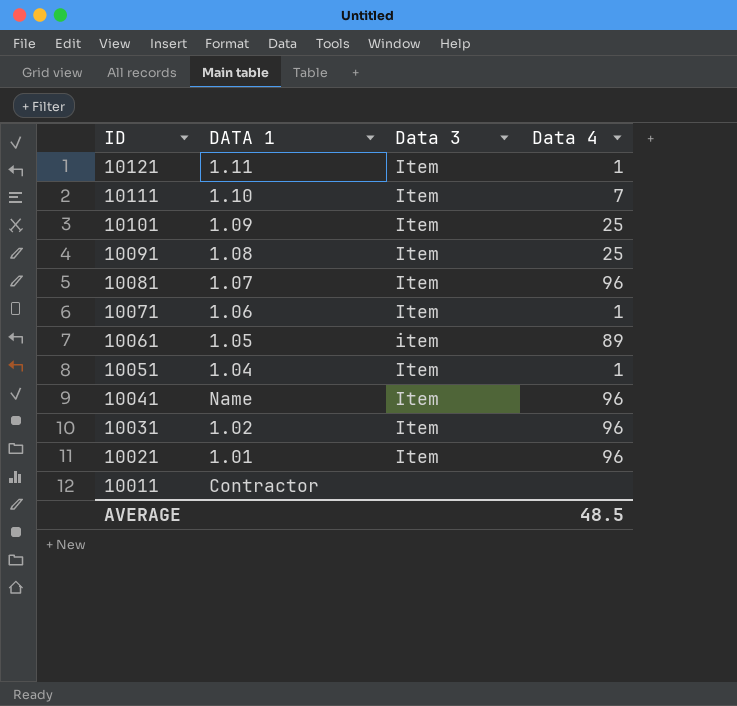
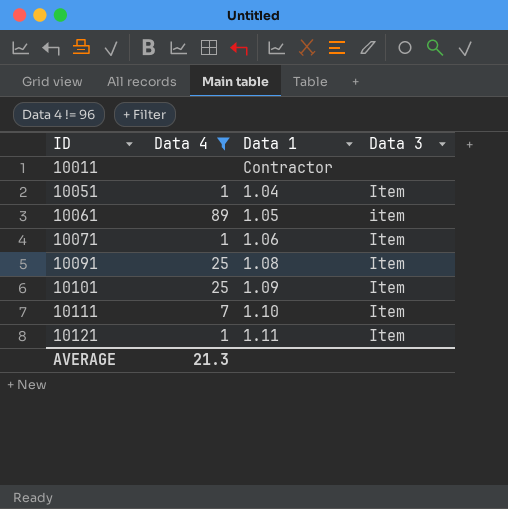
filter: none -> Data 4 != 96
row order: ID descending -> ID ascending
column Data 4 | position: 4 -> 2
column name: DATA 1 -> Data 1
AVERAGE | Data 4: 48.5 -> 21.3

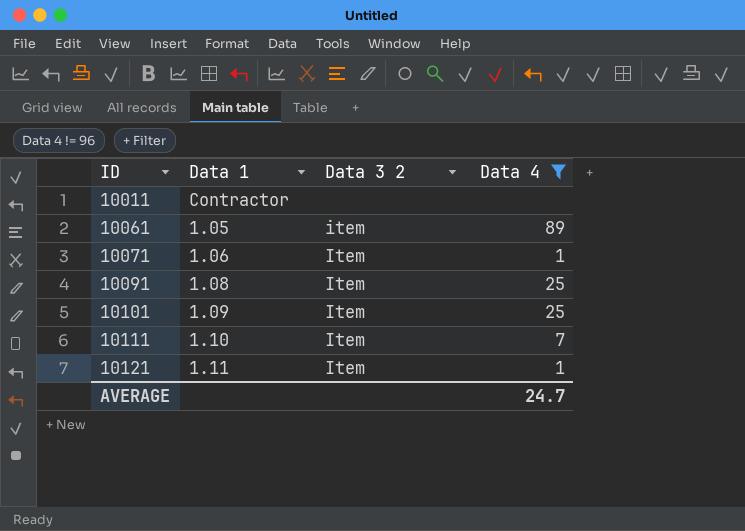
column name: Data 3 -> Data 3 2
column Data 4 | position: 2 -> 4
row 10051: 1 | 1.04 | Item -> none
AVERAGE | Data 4: 21.3 -> 24.7

